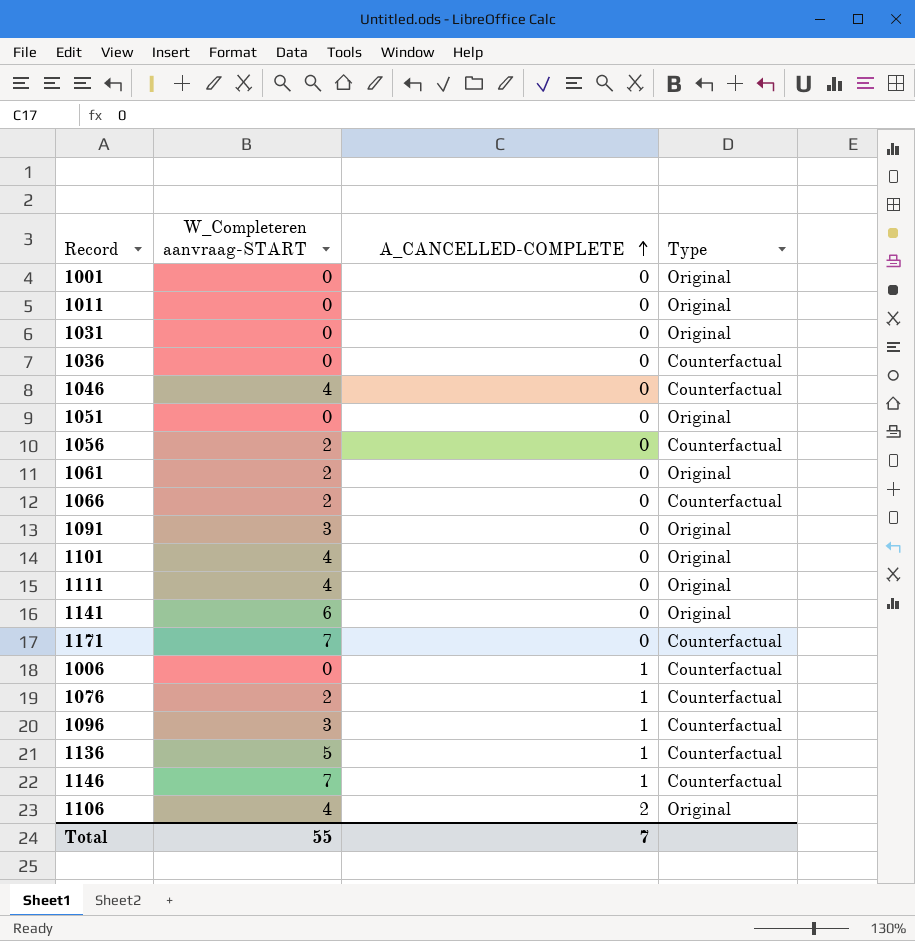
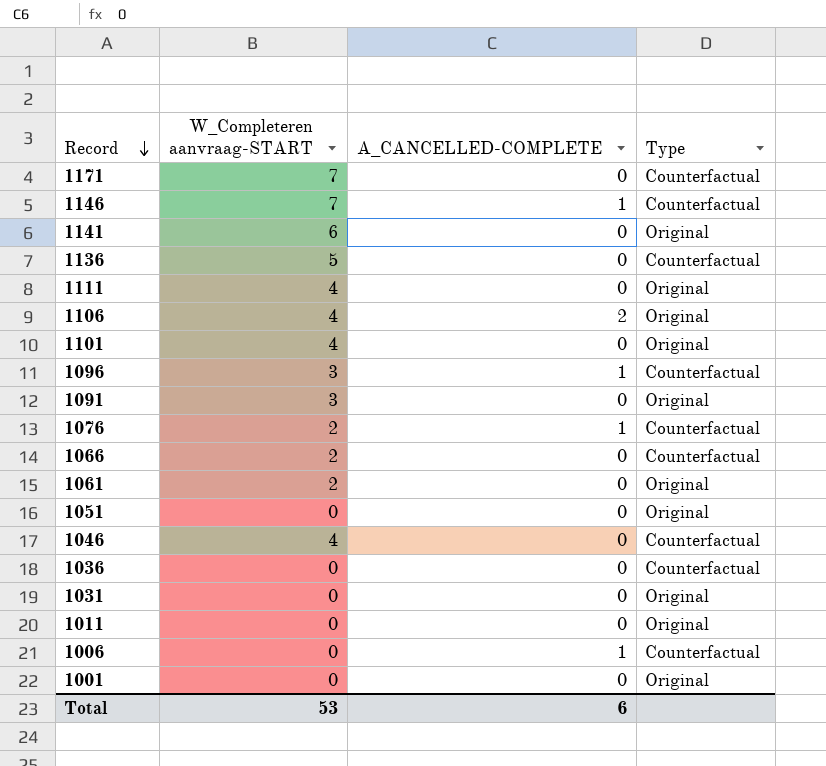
row order: A_CANCELLED-COMPLETE ascending -> Record descending
row 1056: 2 | 0 | Counterfactual -> none
1136 | A_CANCELLED-COMPLETE: 1 -> 0
Total | W_Completeren aanvraag-START: 55 -> 53
Total | A_CANCELLED-COMPLETE: 7 -> 6

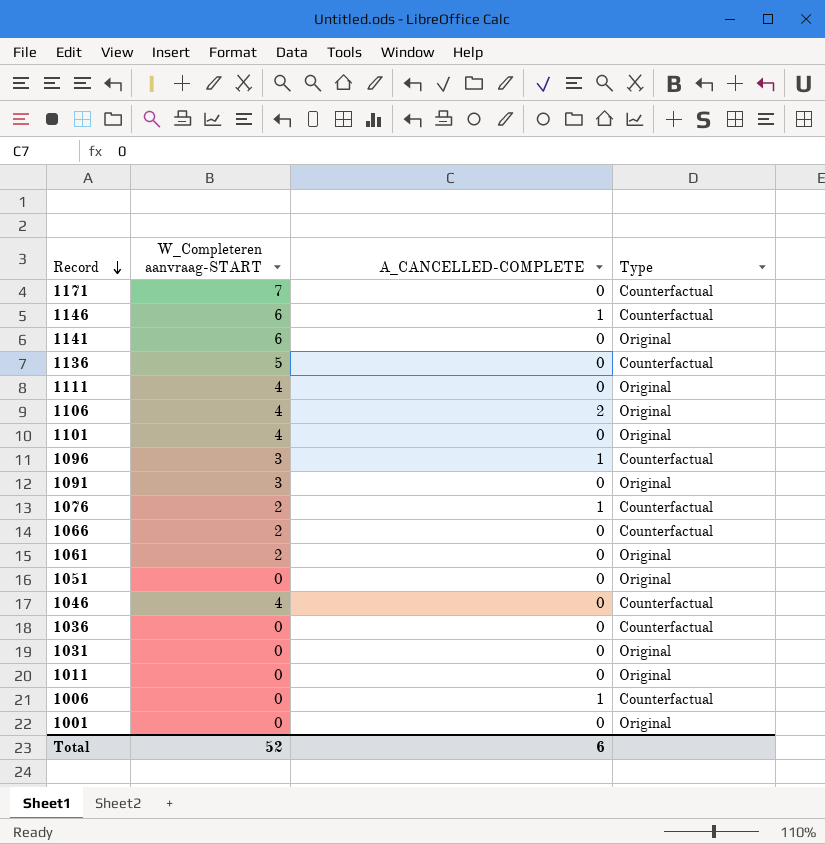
1146 | W_Completeren aanvraag-START: 7 -> 6
Total | W_Completeren aanvraag-START: 53 -> 52

